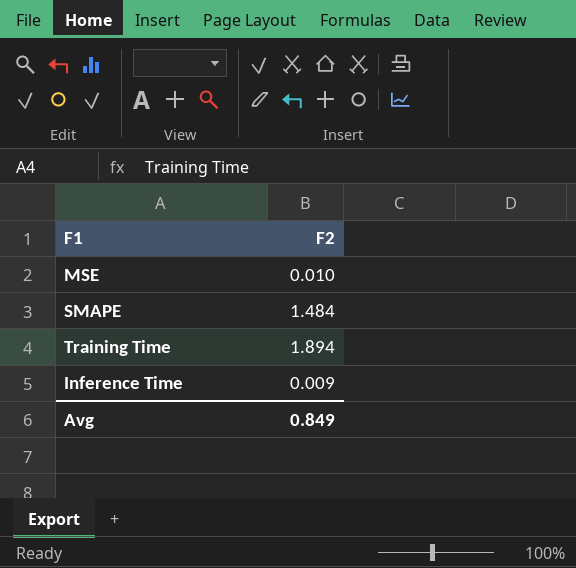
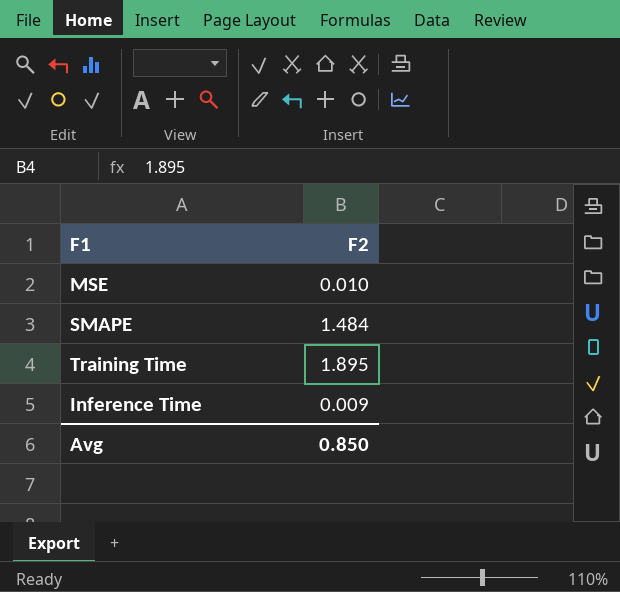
Training Time | F2: 1.894 -> 1.895
Avg | F2: 0.849 -> 0.850

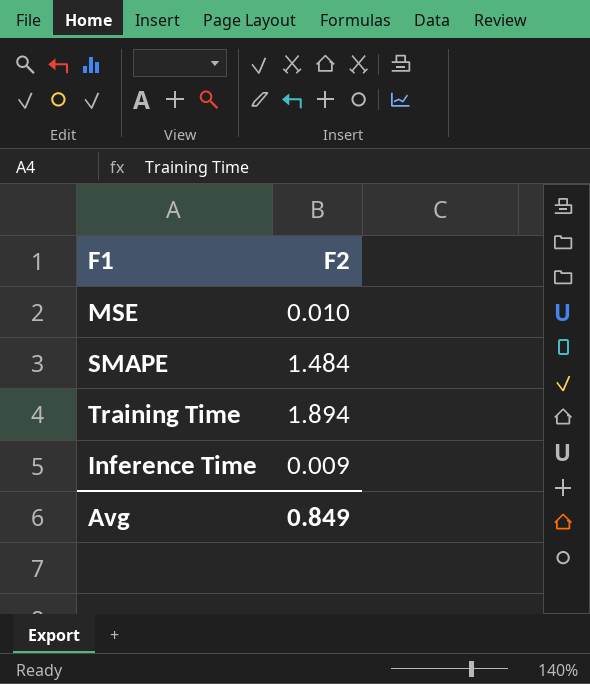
Training Time | F2: 1.895 -> 1.894
Avg | F2: 0.850 -> 0.849

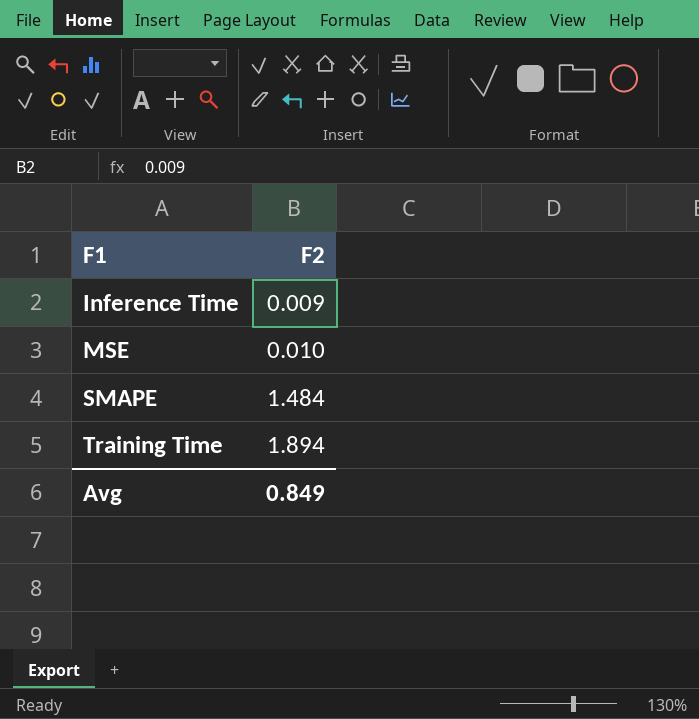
row order: none -> F1 ascending

